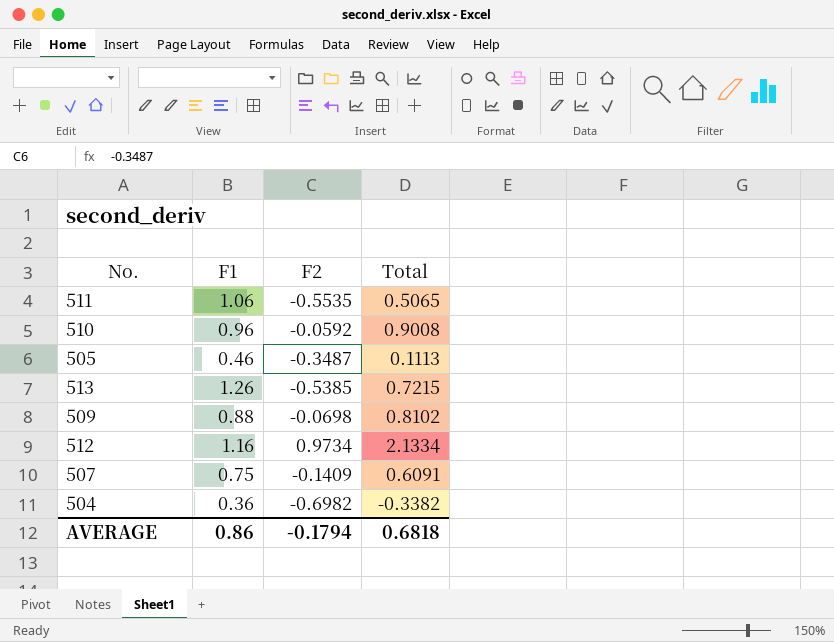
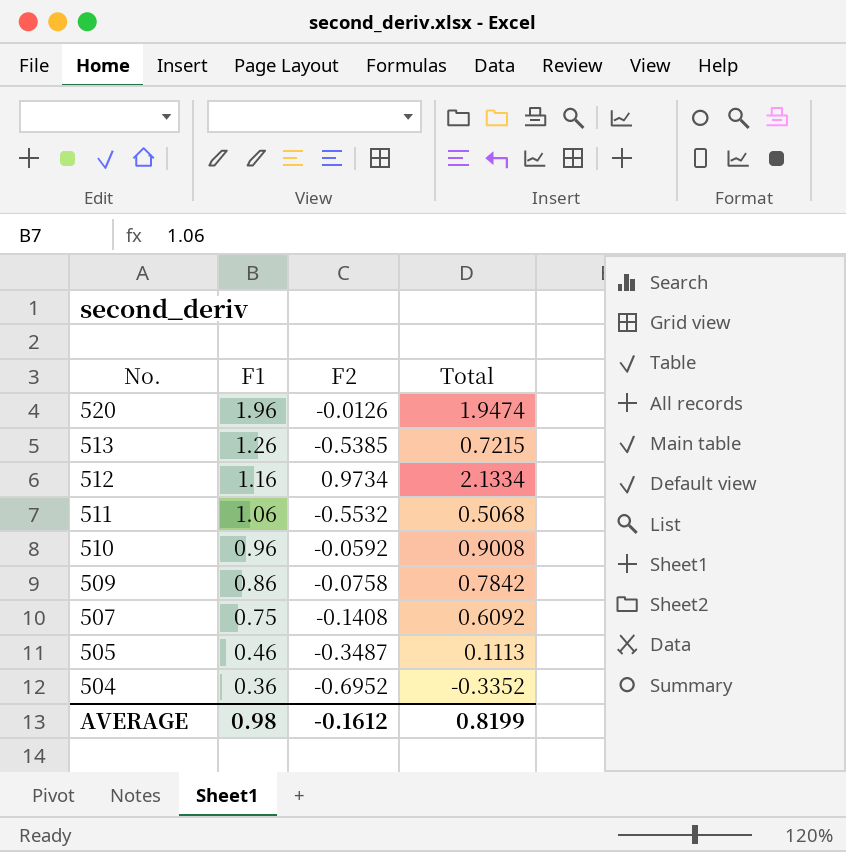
row order: none -> No. descending
row 520: none -> 1.96 | -0.0126 | 1.9474
511 | F2: -0.5535 -> -0.5532
511 | Total: 0.5065 -> 0.5068
509 | F1: 0.88 -> 0.86
509 | F2: -0.0698 -> -0.0758
509 | Total: 0.8102 -> 0.7842
507 | F2: -0.1409 -> -0.1408
507 | Total: 0.6091 -> 0.6092
504 | F2: -0.6982 -> -0.6952
504 | Total: -0.3382 -> -0.3352
AVERAGE | F1: 0.86 -> 0.98
AVERAGE | F2: -0.1794 -> -0.1612
AVERAGE | Total: 0.6818 -> 0.8199

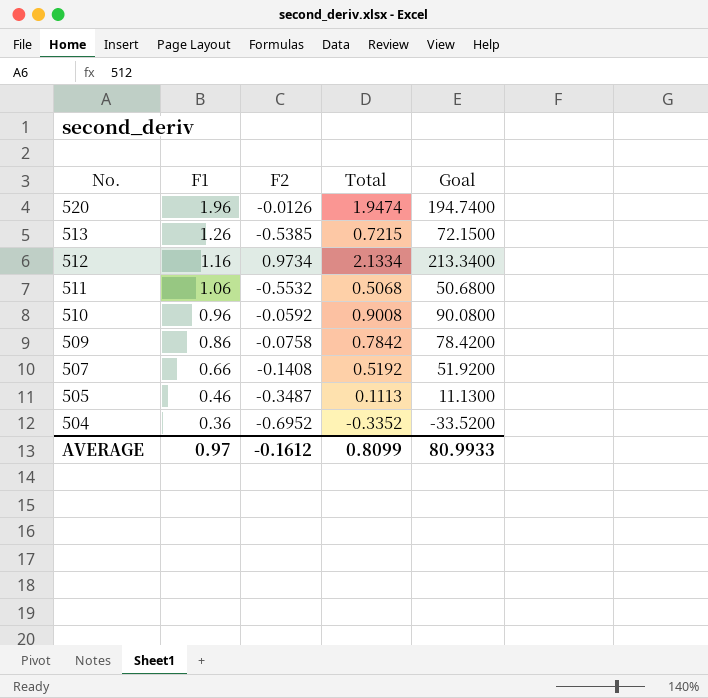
column Goal | formula: none -> [Total] * 100
507 | F1: 0.75 -> 0.66
507 | Total: 0.6092 -> 0.5192
AVERAGE | F1: 0.98 -> 0.97
AVERAGE | Total: 0.8199 -> 0.8099

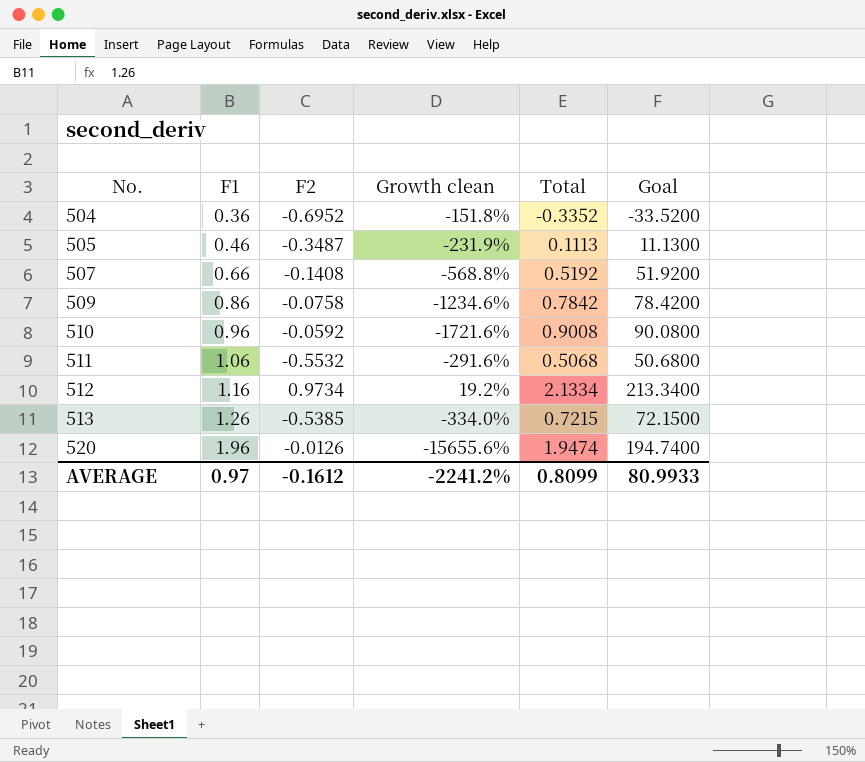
row order: No. descending -> No. ascending
column Growth clean | formula: none -> ([F1] - [F2]) / [F2]

